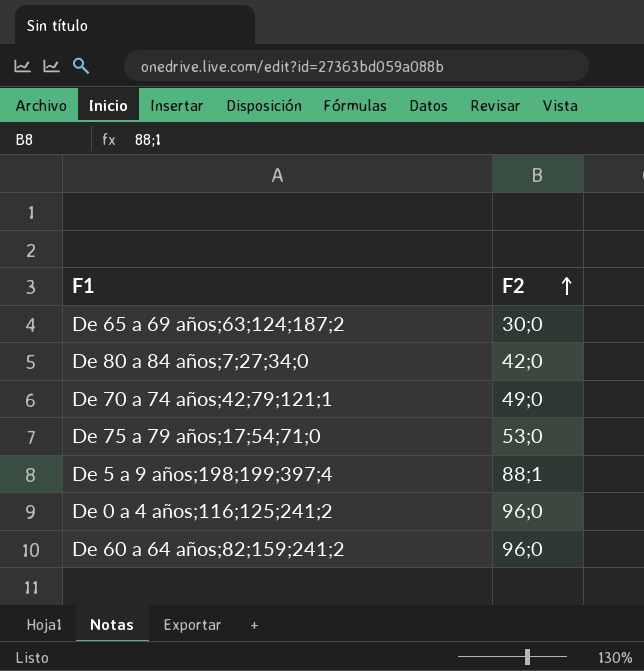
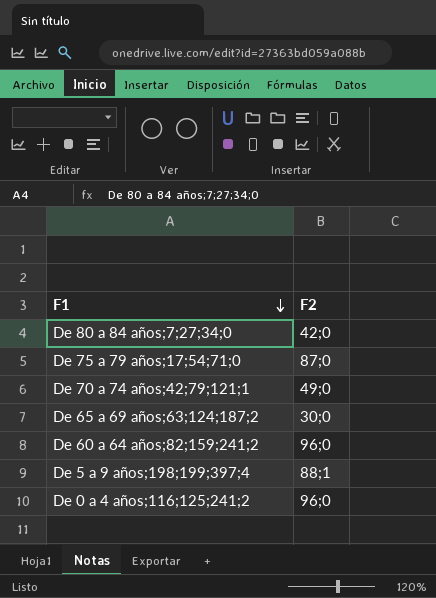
row order: F2 ascending -> F1 descending
De 75 a 79 años;17;54;71;0 | F2: 53;0 -> 87;0

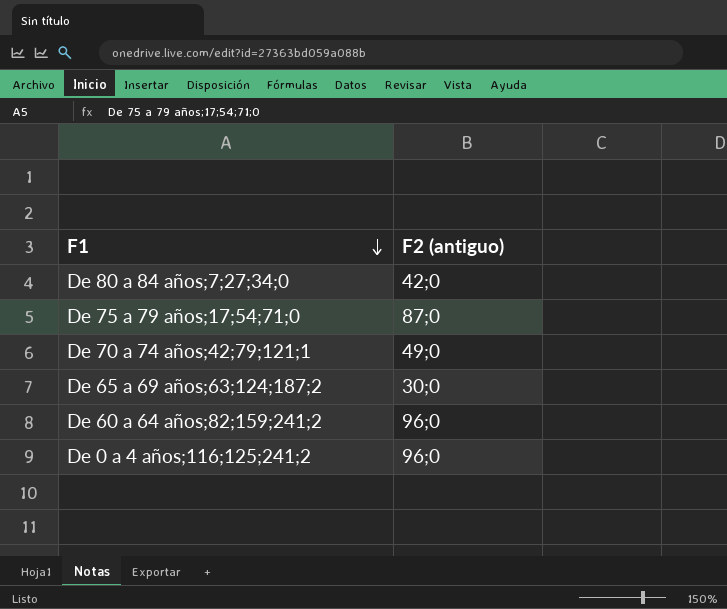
column name: F2 -> F2 (antiguo)
row De 5 a 9 años;198;199;397;4: 88;1 -> none

